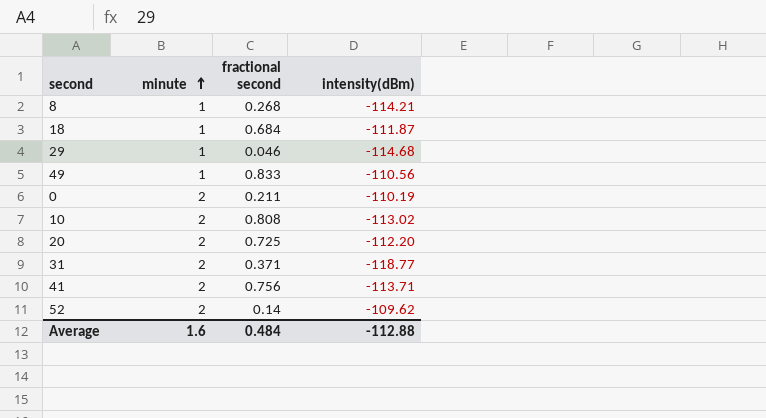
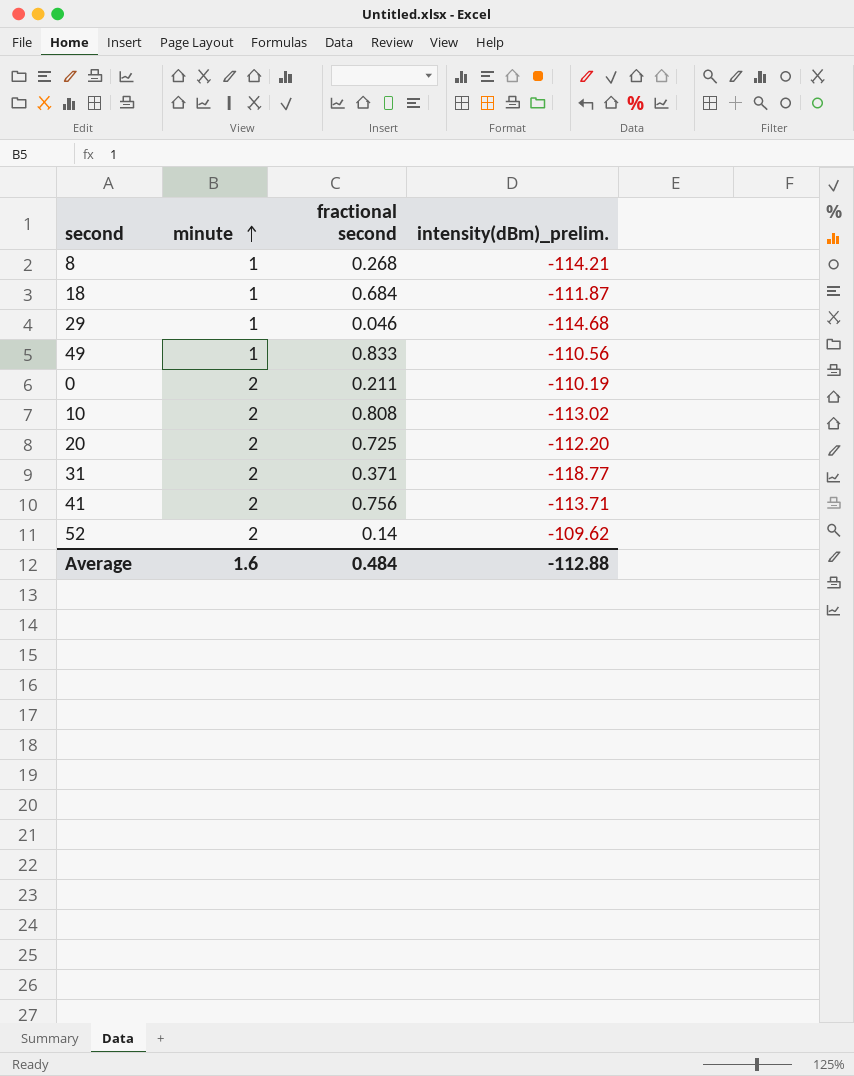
column name: intensity(dBm) -> intensity(dBm)_prelim.

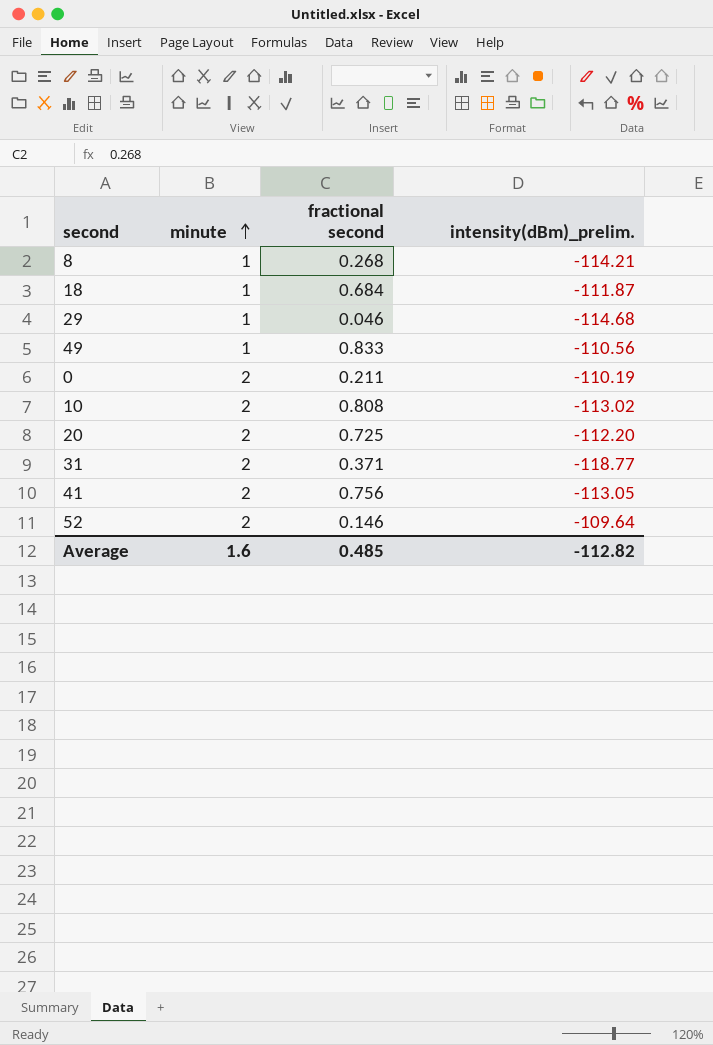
41 | intensity(dBm)_prelim.: -113.71 -> -113.05
52 | fractional second: 0.14 -> 0.146
52 | intensity(dBm)_prelim.: -109.62 -> -109.64
Average | fractional second: 0.484 -> 0.485
Average | intensity(dBm)_prelim.: -112.88 -> -112.82

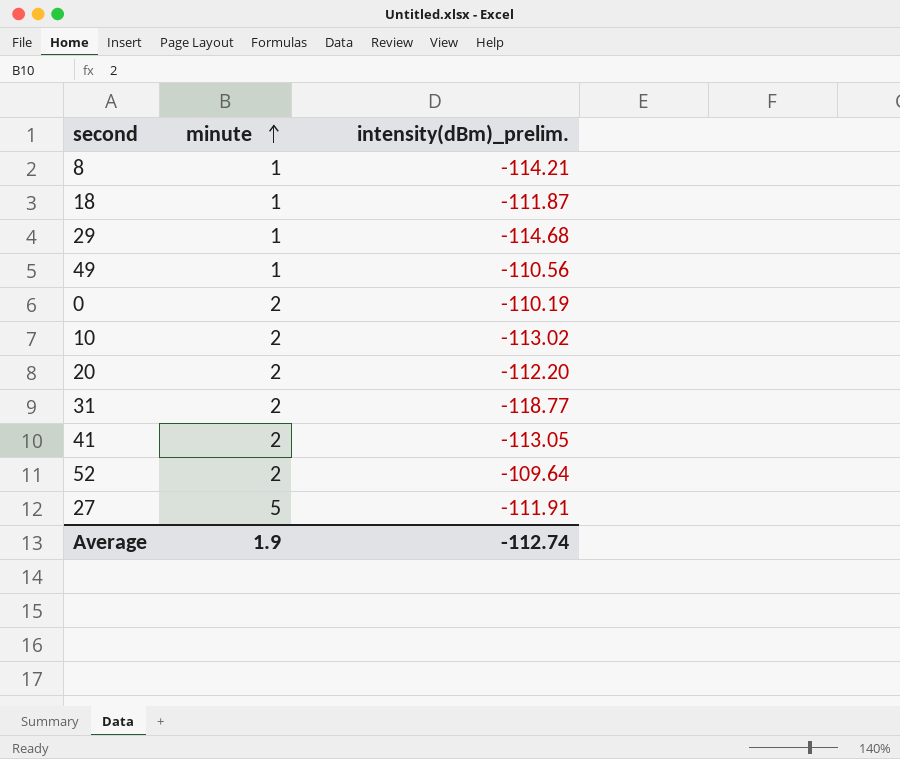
column fractional second | position: 3 -> none
row 27: none -> 5 | -111.91
Average | minute: 1.6 -> 1.9
Average | intensity(dBm)_prelim.: -112.82 -> -112.74

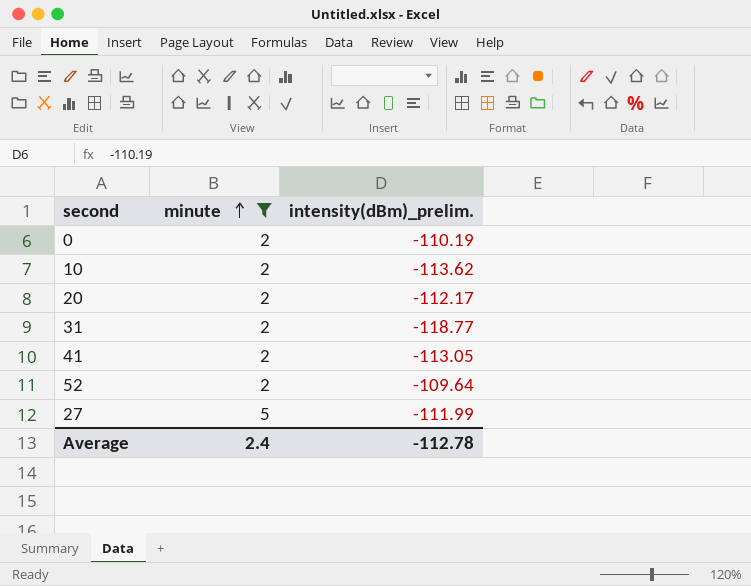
filter: none -> minute != 1
10 | intensity(dBm)_prelim.: -113.02 -> -113.62
20 | intensity(dBm)_prelim.: -112.20 -> -112.17
27 | intensity(dBm)_prelim.: -111.91 -> -111.99
Average | minute: 1.9 -> 2.4
Average | intensity(dBm)_prelim.: -112.74 -> -112.78

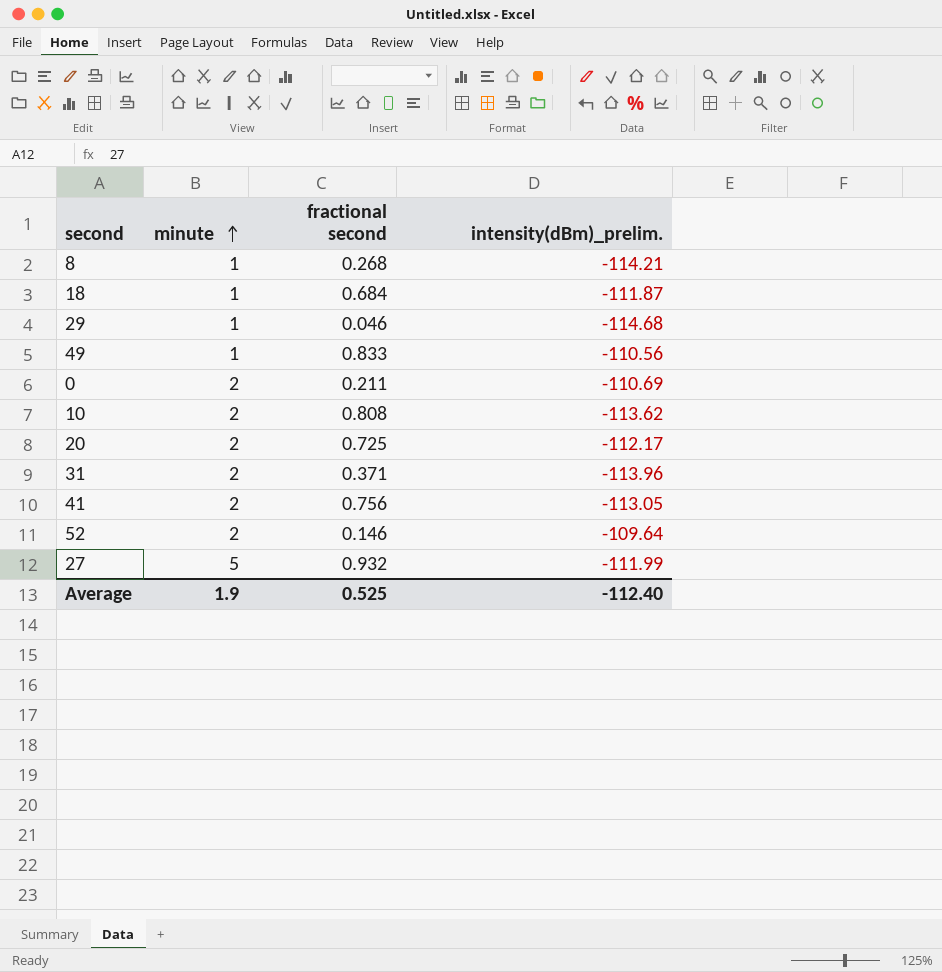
filter: minute != 1 -> none
column fractional second | position: none -> 3
0 | intensity(dBm)_prelim.: -110.19 -> -110.69
31 | intensity(dBm)_prelim.: -118.77 -> -113.96
Average | minute: 2.4 -> 1.9
Average | intensity(dBm)_prelim.: -112.78 -> -112.40

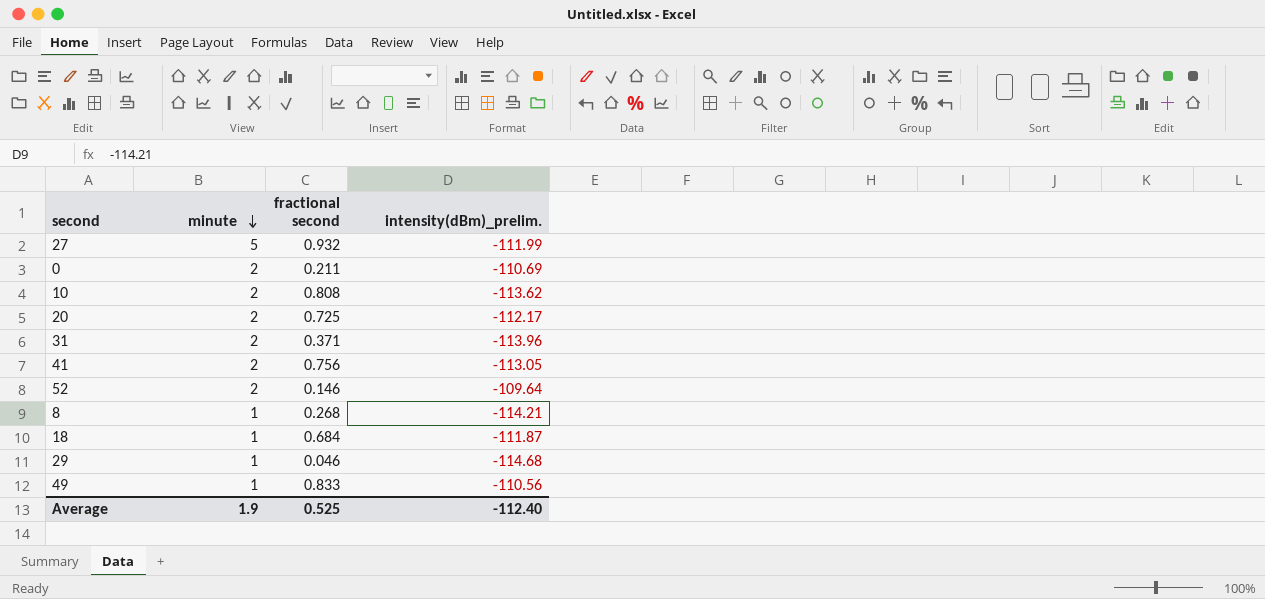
row order: minute ascending -> minute descending

